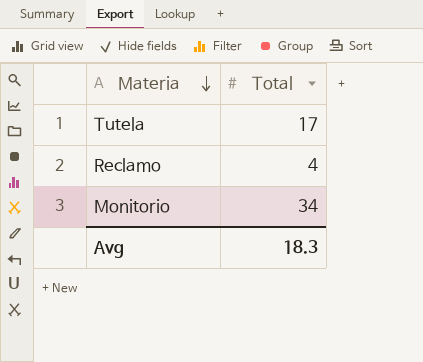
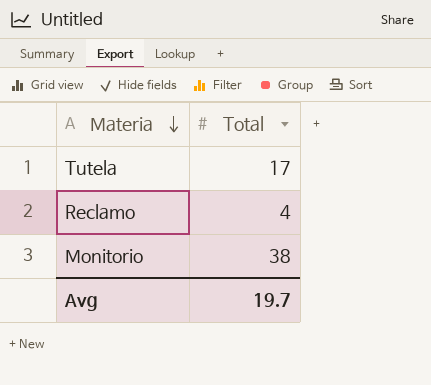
Monitorio | Total: 34 -> 38
Avg | Total: 18.3 -> 19.7

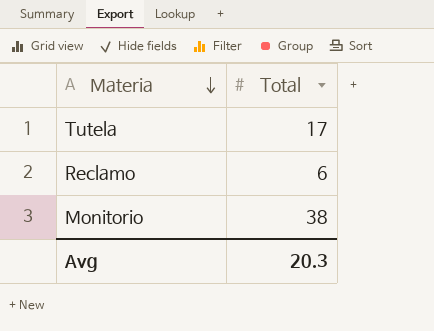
Reclamo | Total: 4 -> 6
Avg | Total: 19.7 -> 20.3

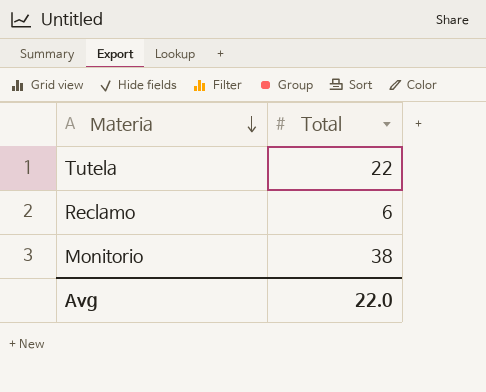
Tutela | Total: 17 -> 22
Avg | Total: 20.3 -> 22.0

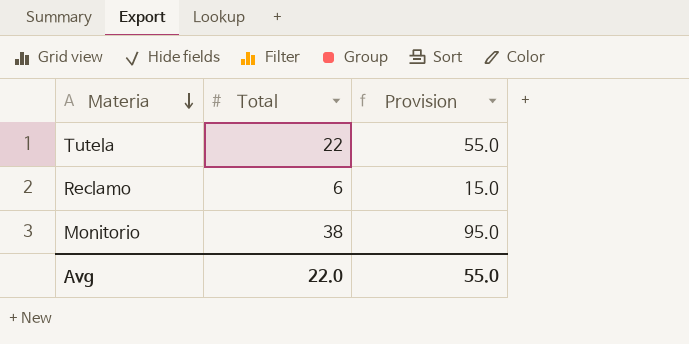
column Provision | formula: none -> [Total] * 2.5

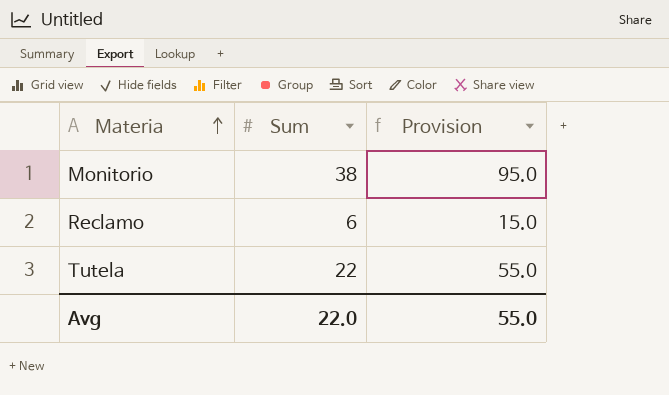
row order: Materia descending -> Materia ascending
column name: Total -> Sum

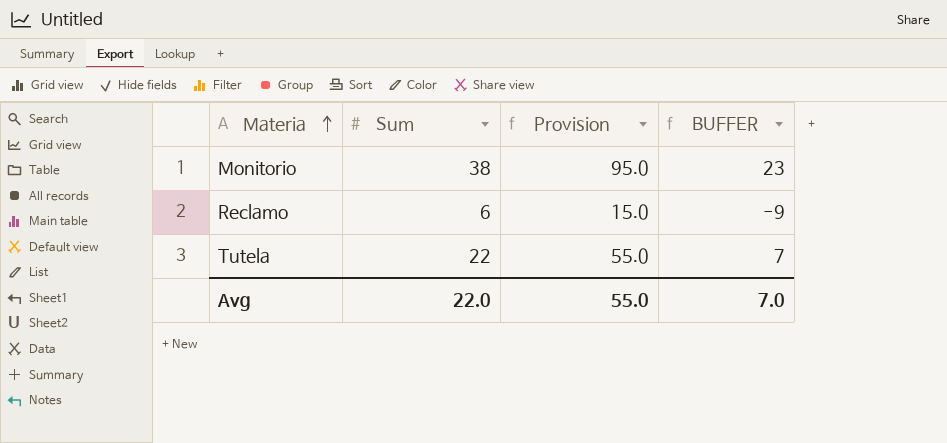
column BUFFER | formula: none -> [Sum] - 15

